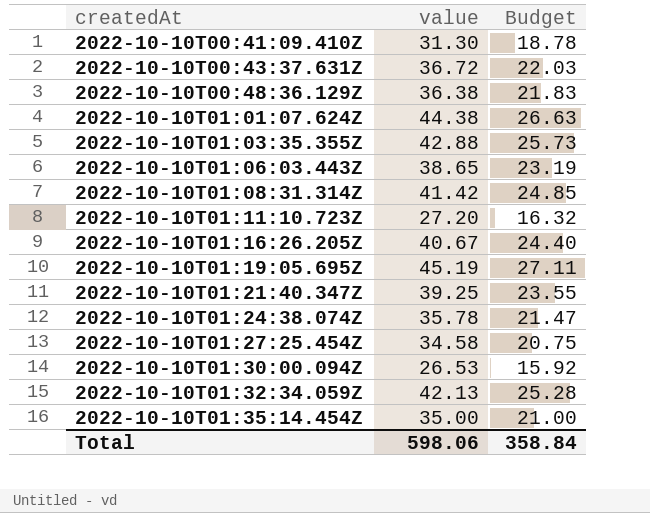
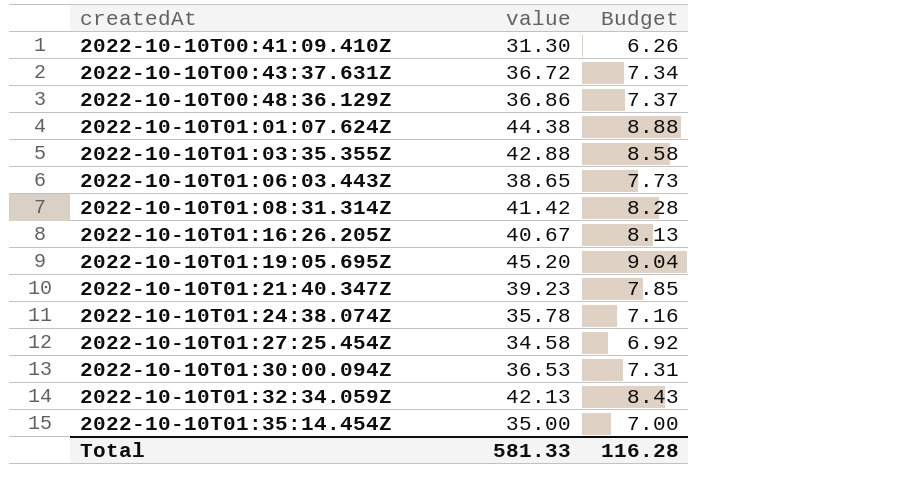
column Budget | formula: [value] * 0.6 -> [value] * 0.2
row 2022-10-10T01:11:10.723Z: 27.20 | 16.32 -> none
2022-10-10T00:48:36.129Z | value: 36.38 -> 36.86
2022-10-10T01:19:05.695Z | value: 45.19 -> 45.20
2022-10-10T01:21:40.347Z | value: 39.25 -> 39.23
2022-10-10T01:30:00.094Z | value: 26.53 -> 36.53
Total | value: 598.06 -> 581.33
Total | Budget: 358.84 -> 116.28

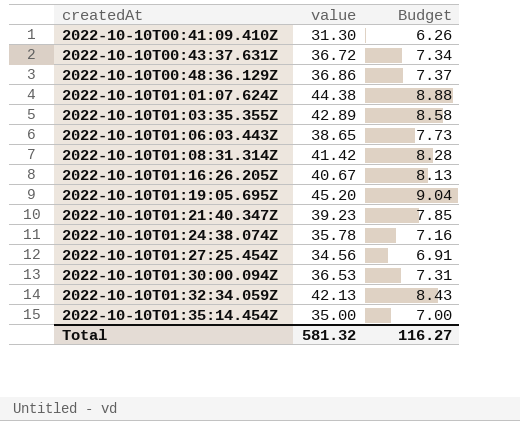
2022-10-10T01:03:35.355Z | value: 42.88 -> 42.89
2022-10-10T01:27:25.454Z | value: 34.58 -> 34.56
2022-10-10T01:27:25.454Z | Budget: 6.92 -> 6.91
Total | value: 581.33 -> 581.32
Total | Budget: 116.28 -> 116.27

